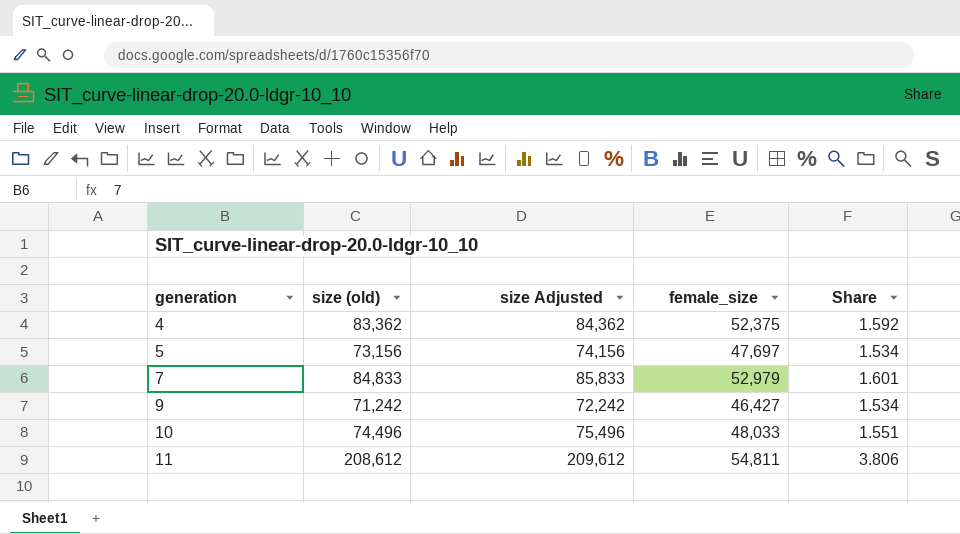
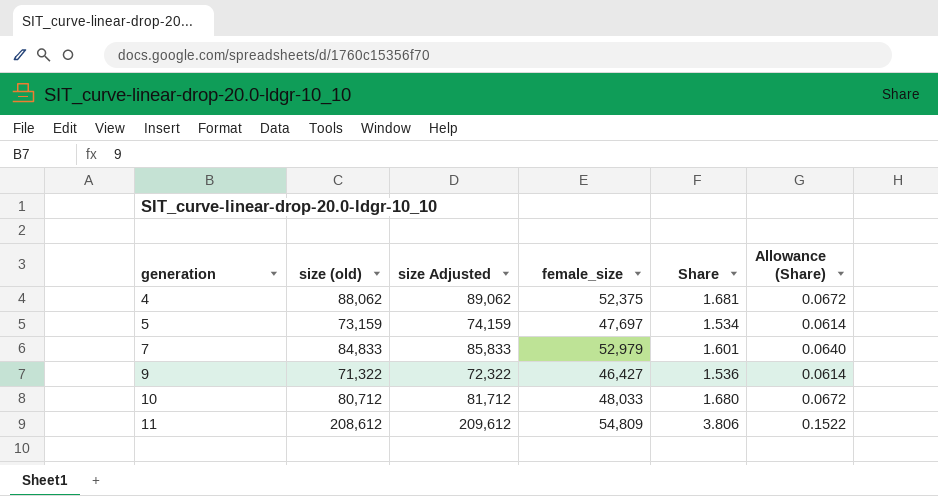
column Allowance (Share) | formula: none -> [Share] * 0.04
4 | size (old): 83,362 -> 88,062
4 | size Adjusted: 84,362 -> 89,062
4 | Share: 1.592 -> 1.681
5 | size (old): 73,156 -> 73,159
5 | size Adjusted: 74,156 -> 74,159
9 | size (old): 71,242 -> 71,322
9 | size Adjusted: 72,242 -> 72,322
9 | Share: 1.534 -> 1.536
10 | size (old): 74,496 -> 80,712
10 | size Adjusted: 75,496 -> 81,712
10 | Share: 1.551 -> 1.680
11 | female_size: 54,811 -> 54,809

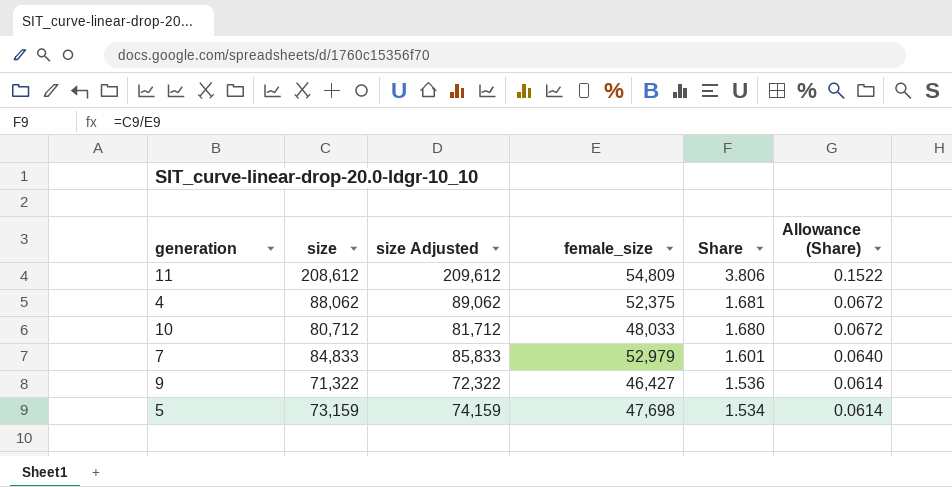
row order: generation ascending -> Share descending
column name: size (old) -> size
5 | female_size: 47,697 -> 47,698

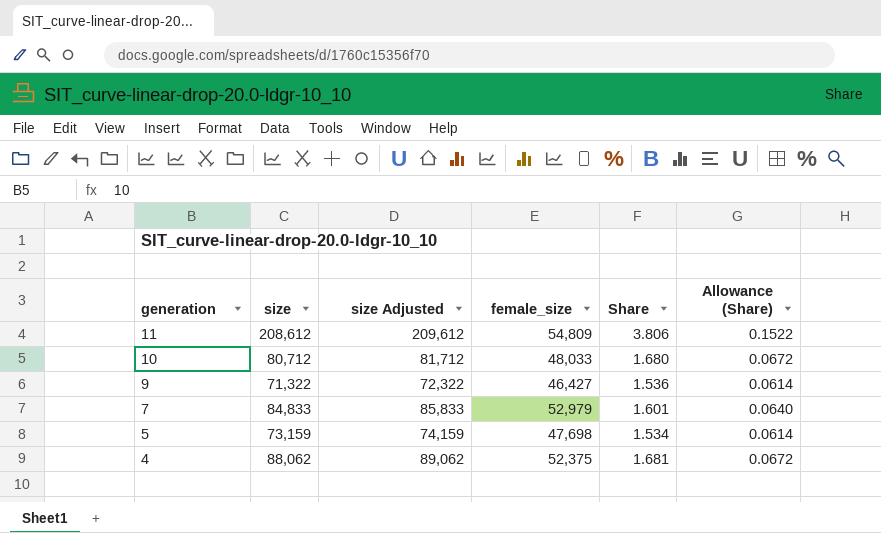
row order: Share descending -> generation descending

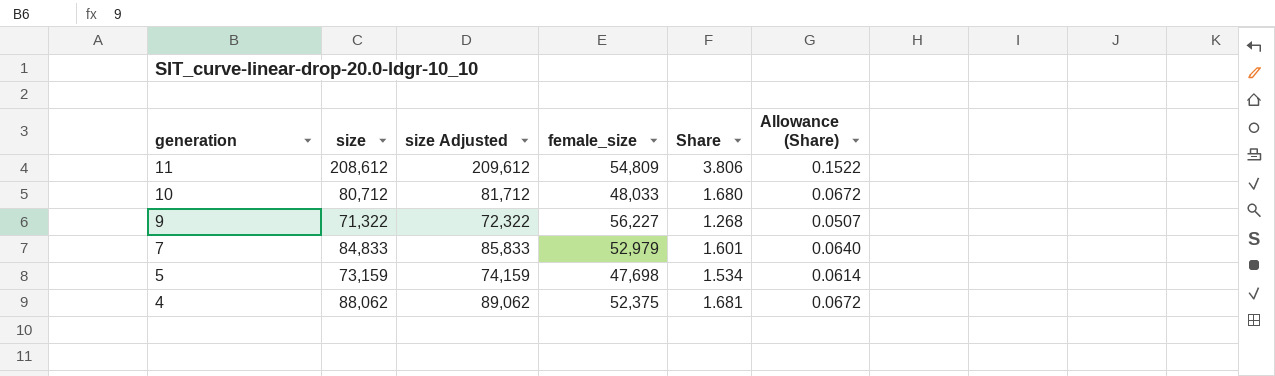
9 | female_size: 46,427 -> 56,227
9 | Share: 1.536 -> 1.268
9 | Allowance (Share): 0.0614 -> 0.0507

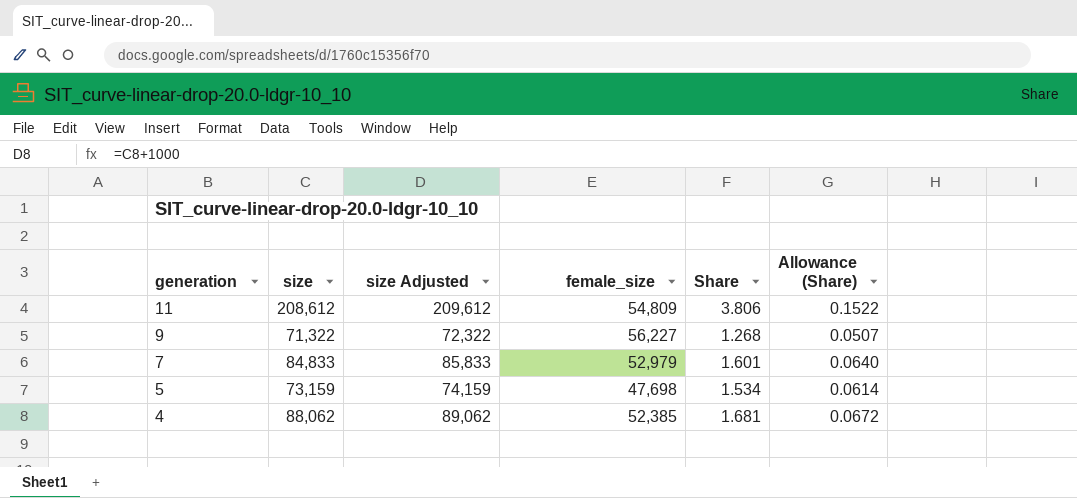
row 10: 80,712 | 81,712 | 48,033 | 1.680 | 0.0672 -> none
4 | female_size: 52,375 -> 52,385

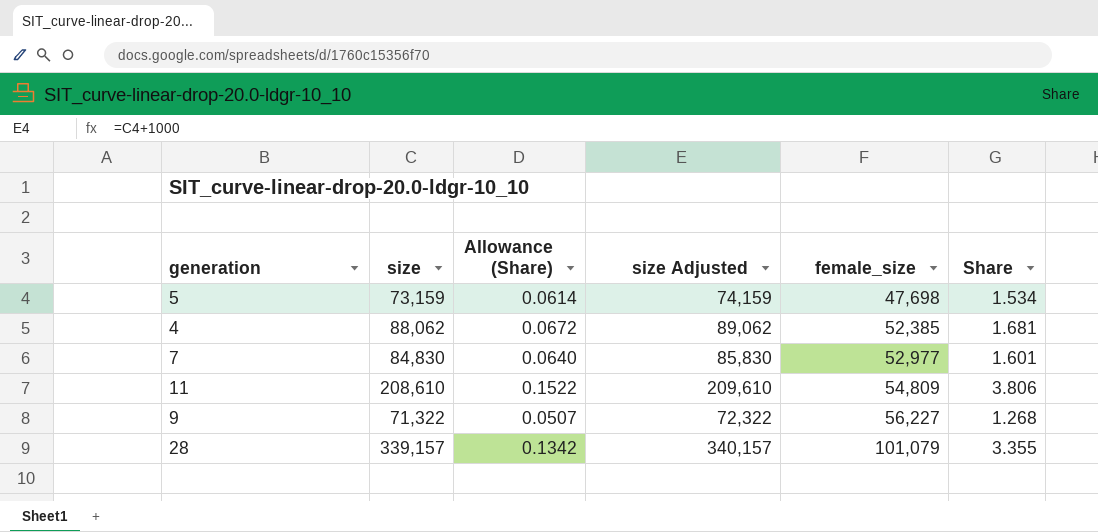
row order: generation descending -> female_size ascending
column Allowance (Share) | position: 6 -> 3
7 | size: 84,833 -> 84,830
7 | size Adjusted: 85,833 -> 85,830
7 | female_size: 52,979 -> 52,977
11 | size: 208,612 -> 208,610
11 | size Adjusted: 209,612 -> 209,610
row 28: none -> 339,157 | 0.1342 | 340,157 | 101,079 | 3.355

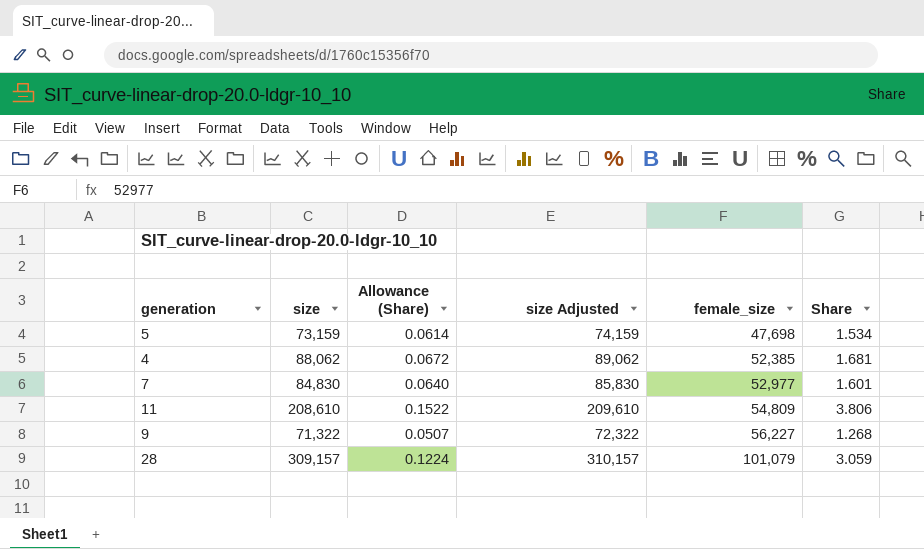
28 | size: 339,157 -> 309,157
28 | Allowance (Share): 0.1342 -> 0.1224
28 | size Adjusted: 340,157 -> 310,157
28 | Share: 3.355 -> 3.059

